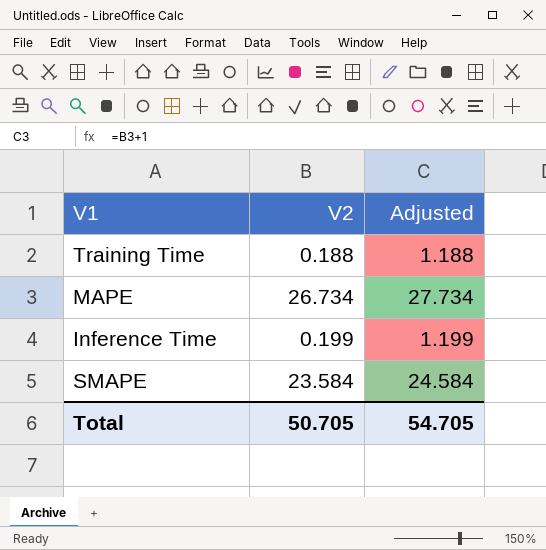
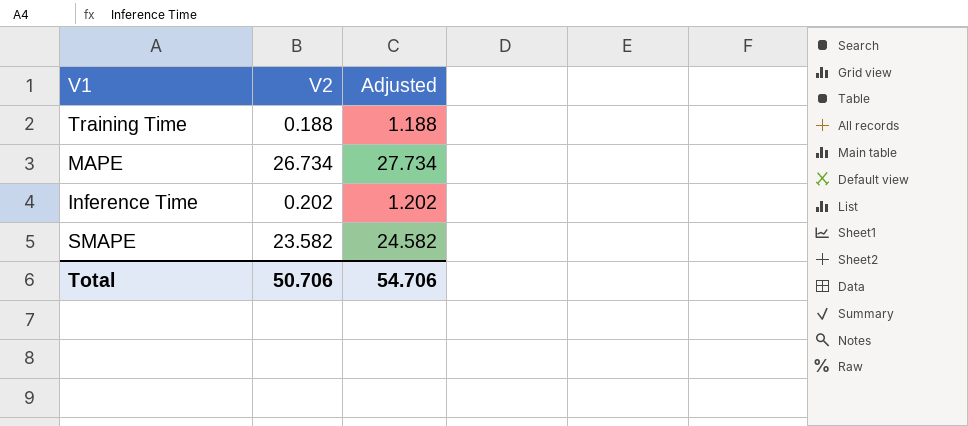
Inference Time | V2: 0.199 -> 0.202
Inference Time | Adjusted: 1.199 -> 1.202
SMAPE | V2: 23.584 -> 23.582
SMAPE | Adjusted: 24.584 -> 24.582
Total | V2: 50.705 -> 50.706
Total | Adjusted: 54.705 -> 54.706

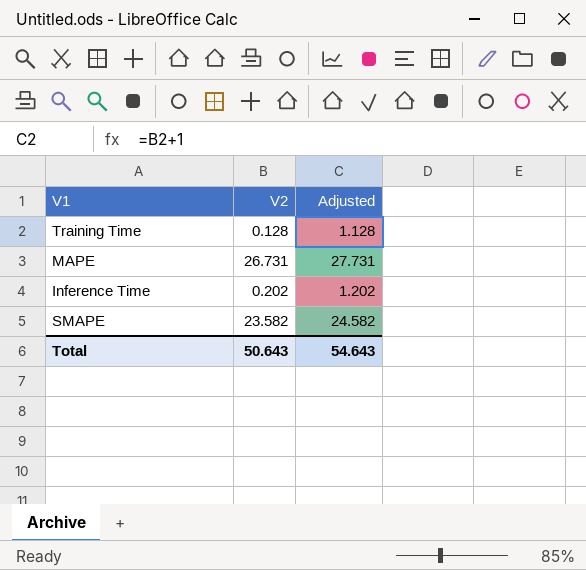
Training Time | V2: 0.188 -> 0.128
Training Time | Adjusted: 1.188 -> 1.128
MAPE | V2: 26.734 -> 26.731
MAPE | Adjusted: 27.734 -> 27.731
Total | V2: 50.706 -> 50.643
Total | Adjusted: 54.706 -> 54.643

